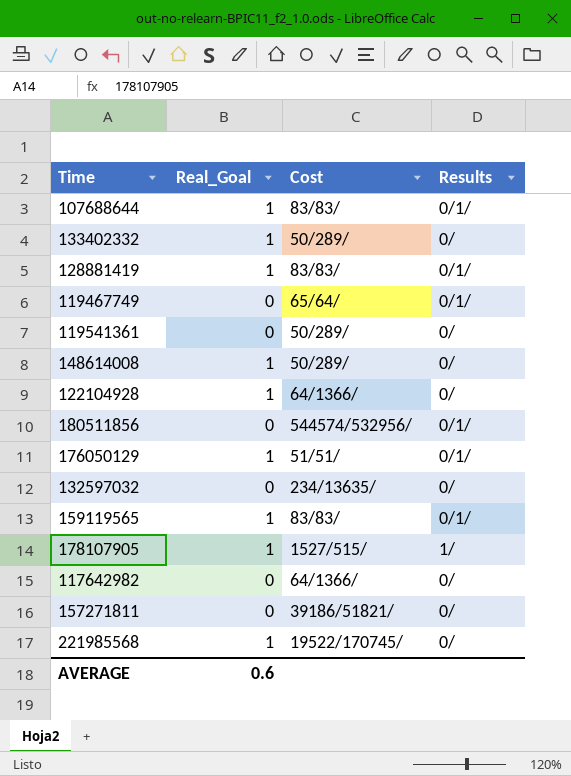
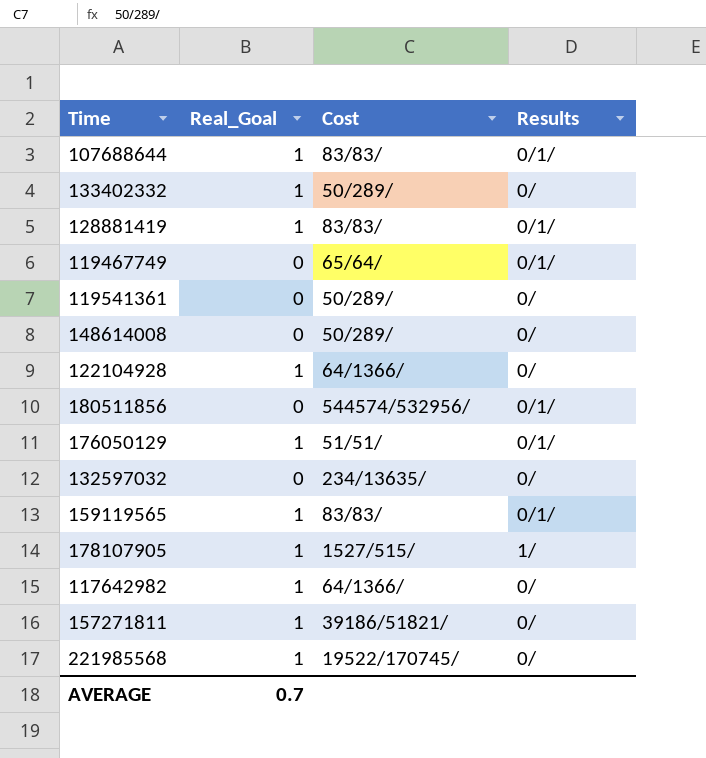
148614008 | Real_Goal: 1 -> 0
117642982 | Real_Goal: 0 -> 1
157271811 | Real_Goal: 0 -> 1
AVERAGE | Real_Goal: 0.6 -> 0.7

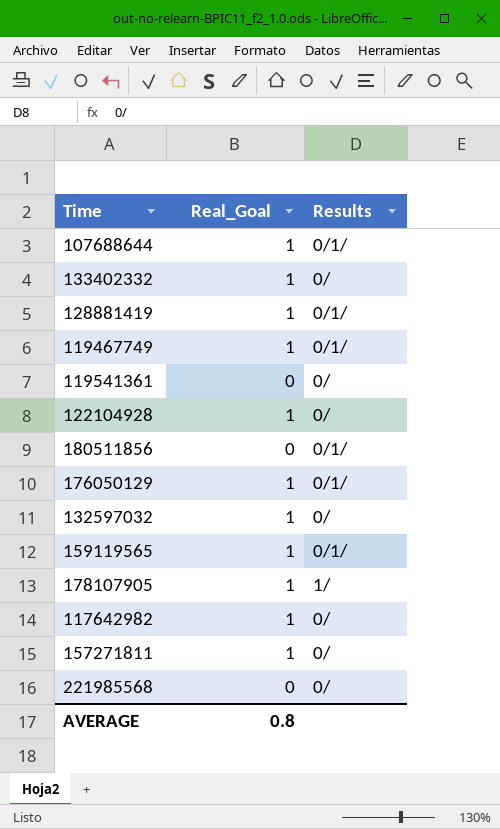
column Cost | position: 3 -> none
row 148614008: 0 | 50/289/ | 0/ -> none
119467749 | Real_Goal: 0 -> 1
132597032 | Real_Goal: 0 -> 1
221985568 | Real_Goal: 1 -> 0
AVERAGE | Real_Goal: 0.7 -> 0.8

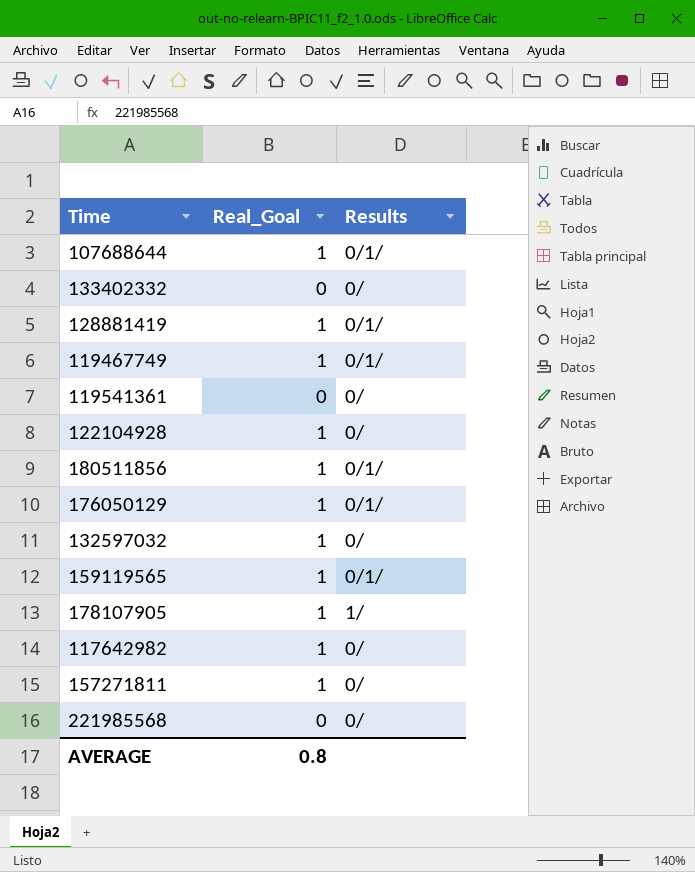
133402332 | Real_Goal: 1 -> 0
180511856 | Real_Goal: 0 -> 1

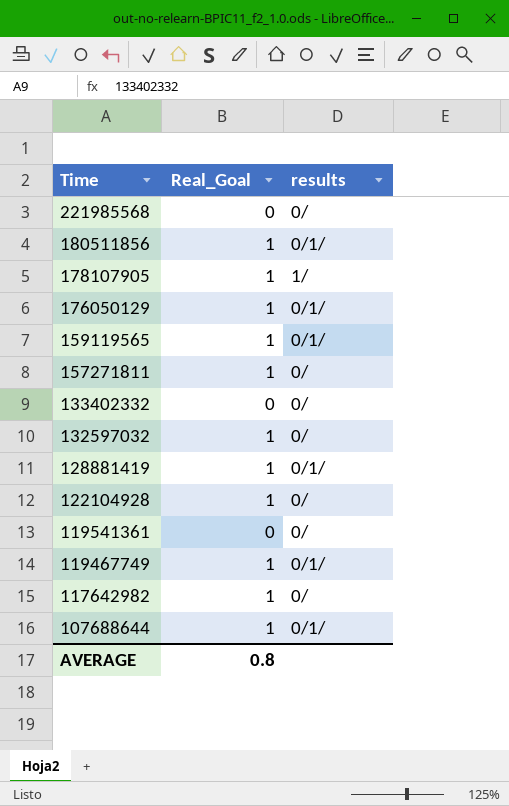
row order: none -> Time descending
column name: Results -> results

